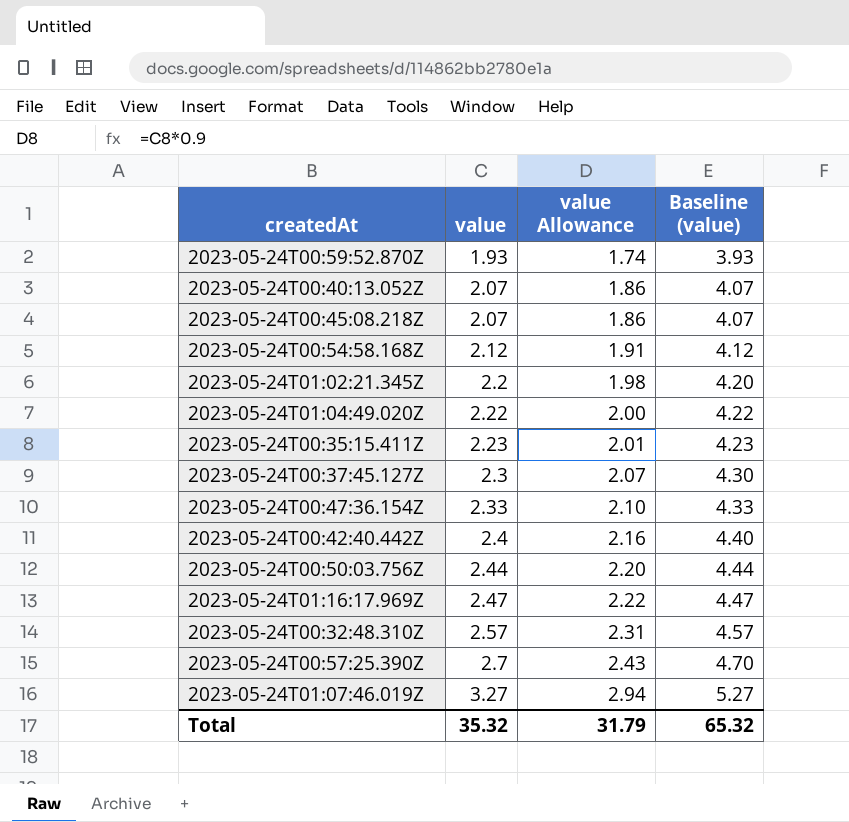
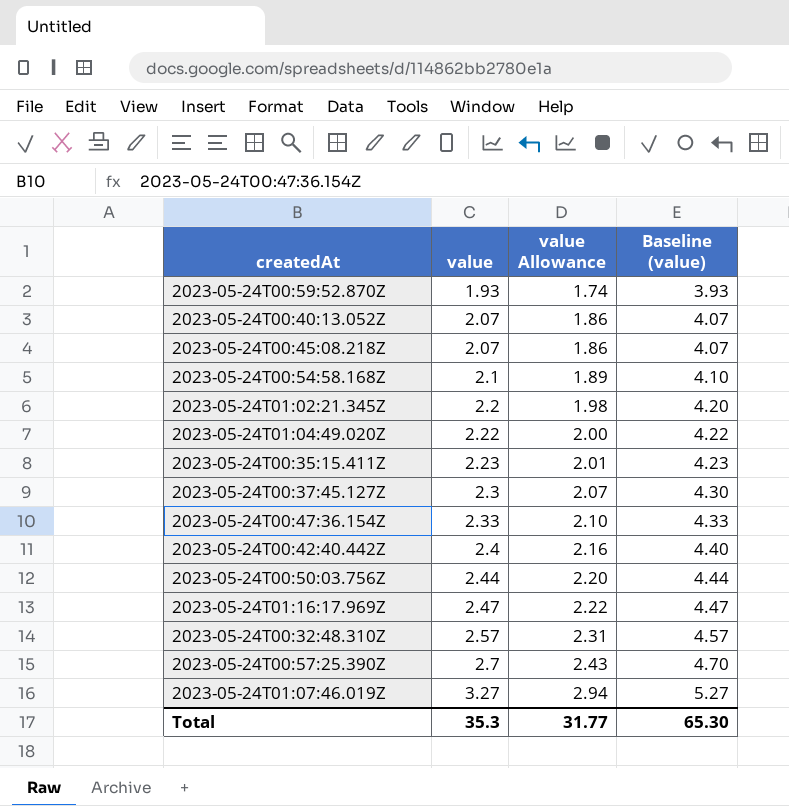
2023-05-24T00:54:58.168Z | value: 2.12 -> 2.1
2023-05-24T00:54:58.168Z | value Allowance: 1.91 -> 1.89
2023-05-24T00:54:58.168Z | Baseline (value): 4.12 -> 4.10
Total | value: 35.32 -> 35.3
Total | value Allowance: 31.79 -> 31.77
Total | Baseline (value): 65.32 -> 65.30

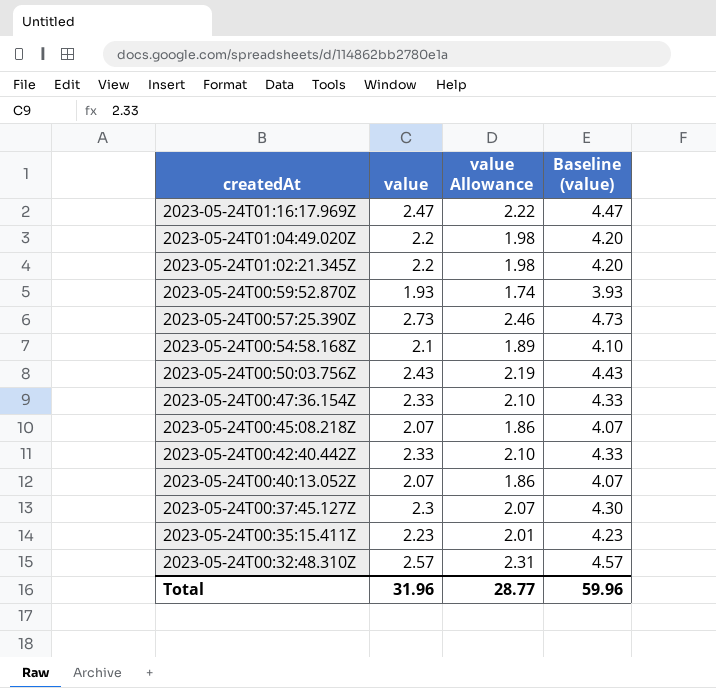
row order: value ascending -> createdAt descending
row 2023-05-24T01:07:46.019Z: 3.27 | 2.94 | 5.27 -> none
2023-05-24T01:04:49.020Z | value: 2.22 -> 2.2
2023-05-24T01:04:49.020Z | value Allowance: 2.00 -> 1.98
2023-05-24T01:04:49.020Z | Baseline (value): 4.22 -> 4.20
2023-05-24T00:57:25.390Z | value: 2.7 -> 2.73
2023-05-24T00:57:25.390Z | value Allowance: 2.43 -> 2.46
2023-05-24T00:57:25.390Z | Baseline (value): 4.70 -> 4.73
2023-05-24T00:50:03.756Z | value: 2.44 -> 2.43
2023-05-24T00:50:03.756Z | value Allowance: 2.20 -> 2.19
2023-05-24T00:50:03.756Z | Baseline (value): 4.44 -> 4.43
2023-05-24T00:42:40.442Z | value: 2.4 -> 2.33
2023-05-24T00:42:40.442Z | value Allowance: 2.16 -> 2.10
2023-05-24T00:42:40.442Z | Baseline (value): 4.40 -> 4.33
Total | value: 35.3 -> 31.96
Total | value Allowance: 31.77 -> 28.77
Total | Baseline (value): 65.30 -> 59.96

